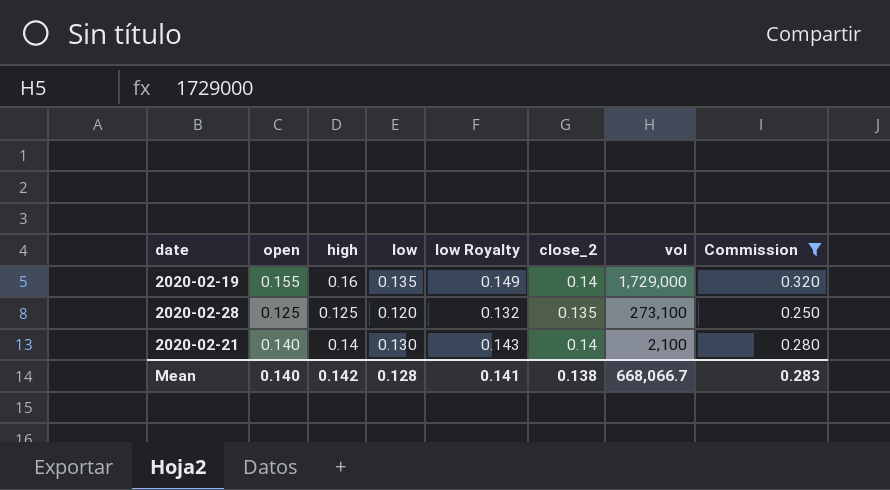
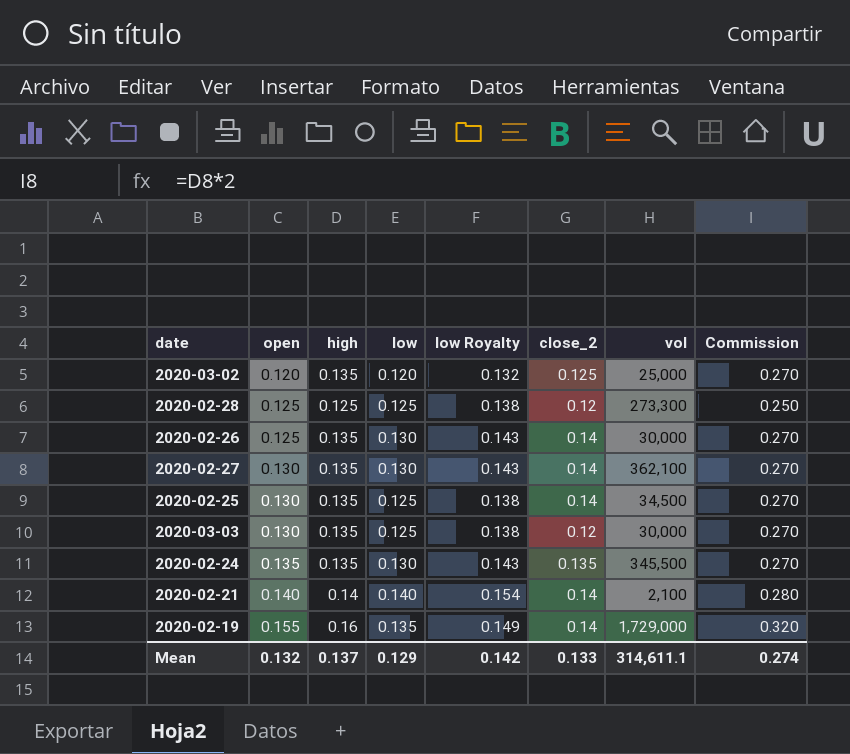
filter: Commission != 0.270 -> none
row order: vol descending -> open ascending
2020-02-28 | low: 0.120 -> 0.125
2020-02-28 | low Royalty: 0.132 -> 0.138
2020-02-28 | close_2: 0.135 -> 0.12
2020-02-28 | vol: 273,100 -> 273,300
2020-02-21 | low: 0.130 -> 0.140
2020-02-21 | low Royalty: 0.143 -> 0.154
Mean | open: 0.140 -> 0.132
Mean | high: 0.142 -> 0.137
Mean | low: 0.128 -> 0.129
Mean | low Royalty: 0.141 -> 0.142
Mean | close_2: 0.138 -> 0.133
Mean | vol: 668,066.7 -> 314,611.1
Mean | Commission: 0.283 -> 0.274

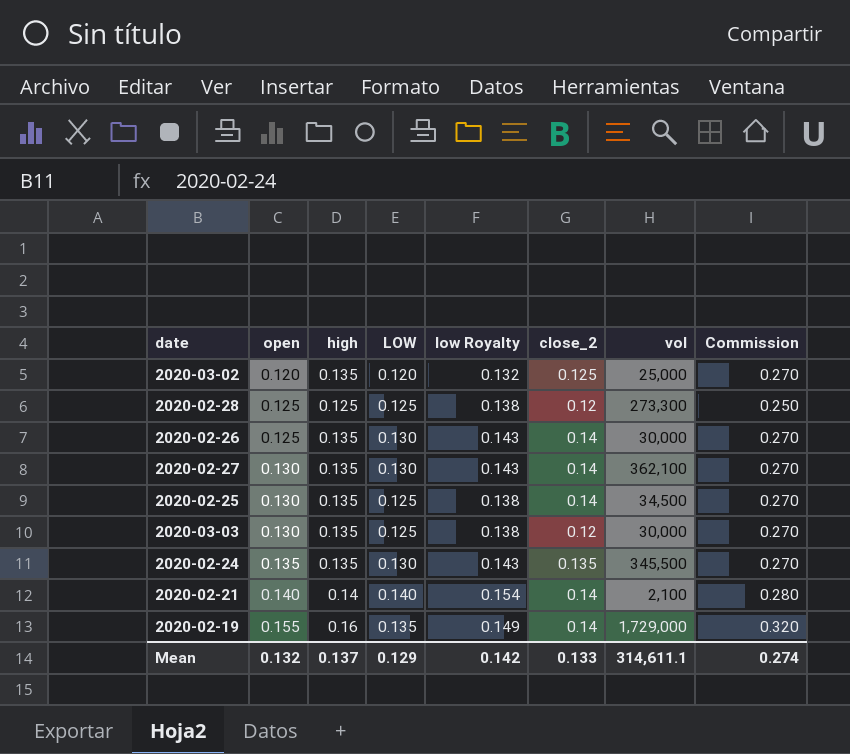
column name: low -> LOW

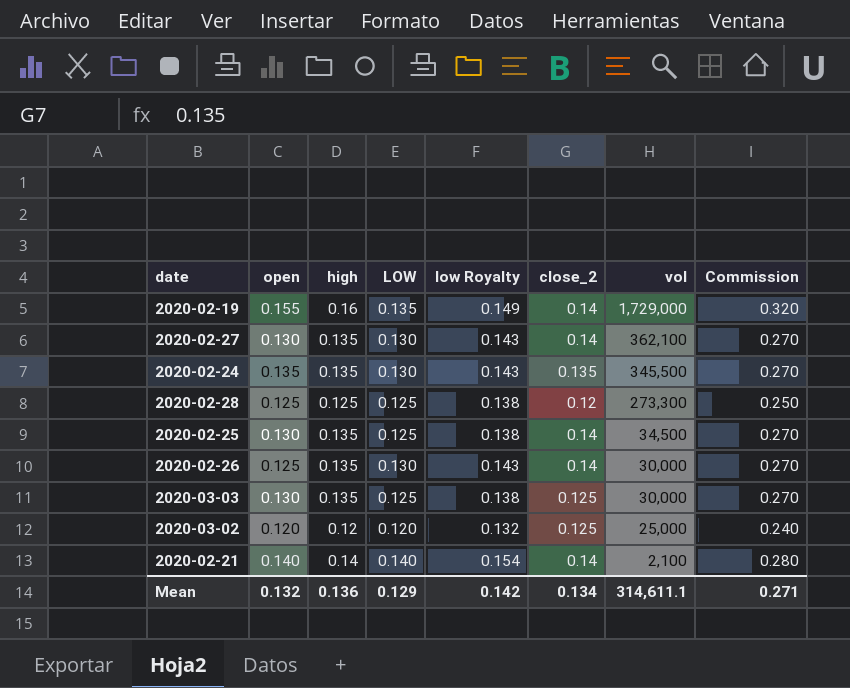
row order: open ascending -> vol descending
2020-03-03 | close_2: 0.12 -> 0.125
2020-03-02 | high: 0.135 -> 0.12
2020-03-02 | Commission: 0.270 -> 0.240
Mean | high: 0.137 -> 0.136
Mean | close_2: 0.133 -> 0.134
Mean | Commission: 0.274 -> 0.271

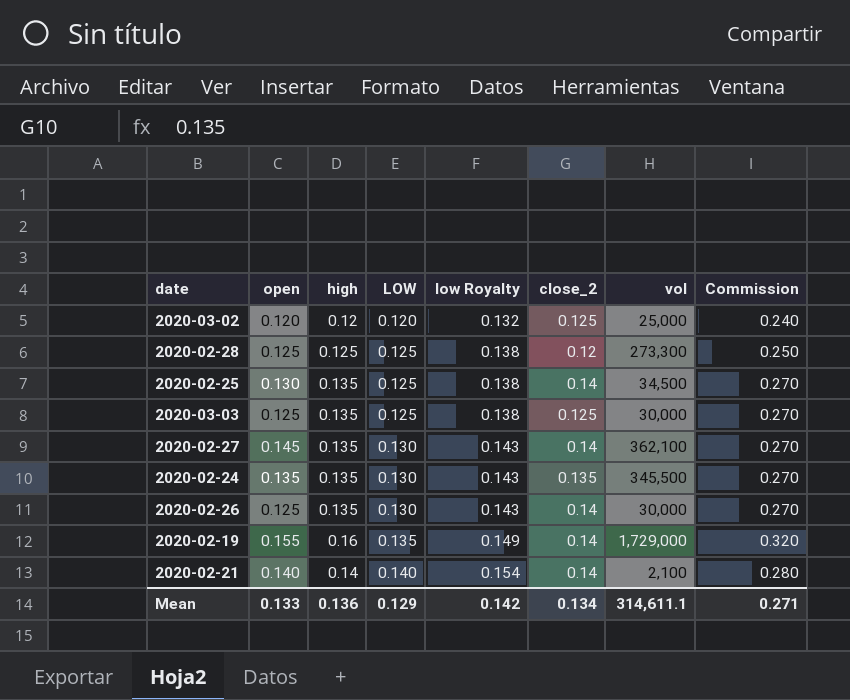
row order: vol descending -> LOW ascending
2020-03-03 | open: 0.130 -> 0.125
2020-02-27 | open: 0.130 -> 0.145
Mean | open: 0.132 -> 0.133

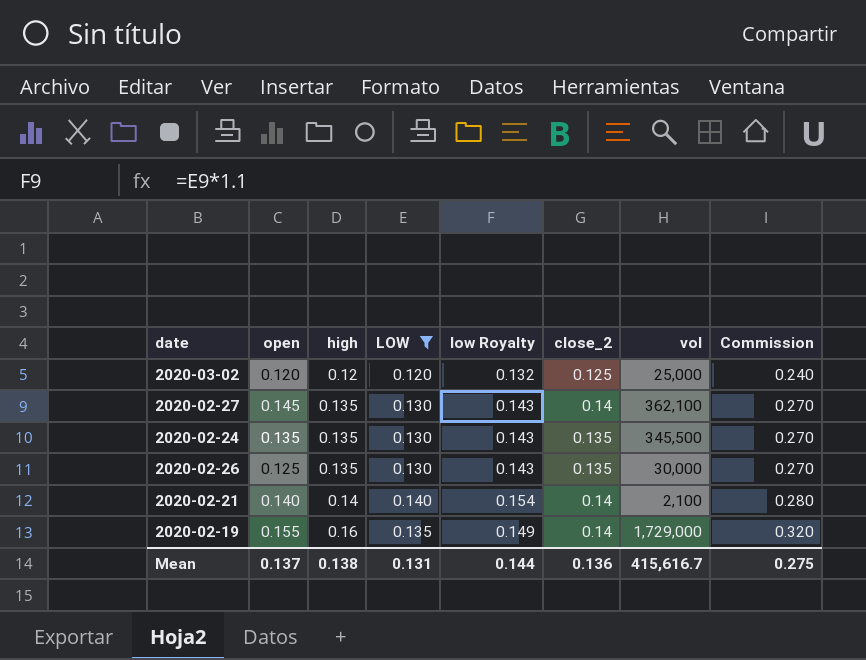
filter: none -> LOW != 0.125
row order: LOW ascending -> high ascending
2020-02-26 | close_2: 0.14 -> 0.135
Mean | open: 0.133 -> 0.137
Mean | high: 0.136 -> 0.138
Mean | LOW: 0.129 -> 0.131
Mean | low Royalty: 0.142 -> 0.144
Mean | close_2: 0.134 -> 0.136
Mean | vol: 314,611.1 -> 415,616.7
Mean | Commission: 0.271 -> 0.275

